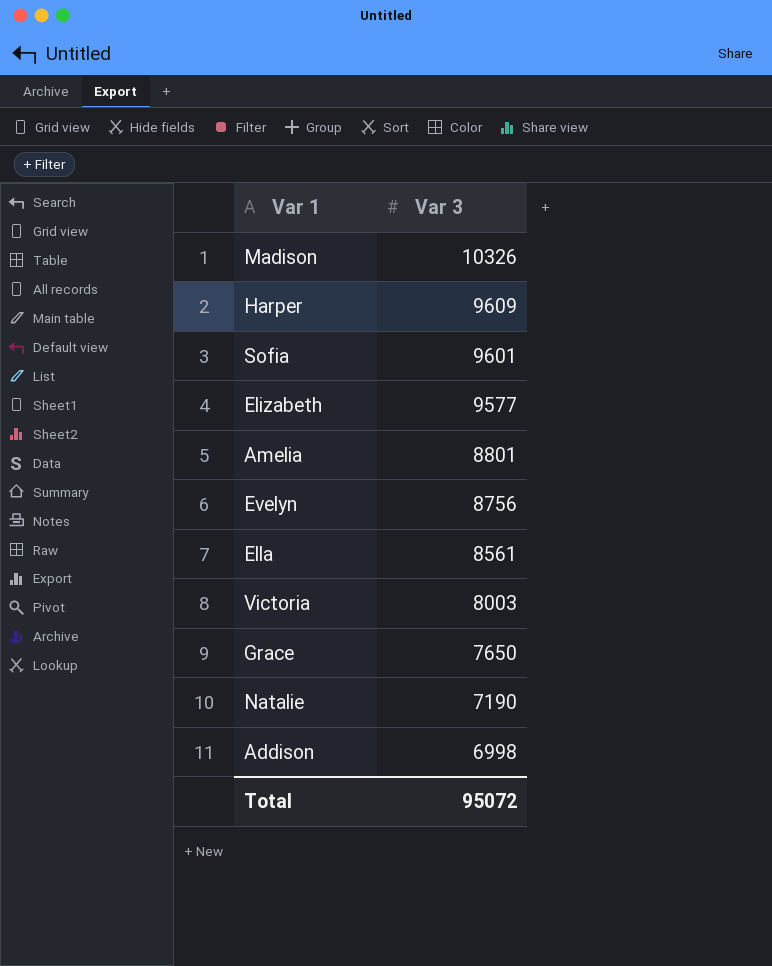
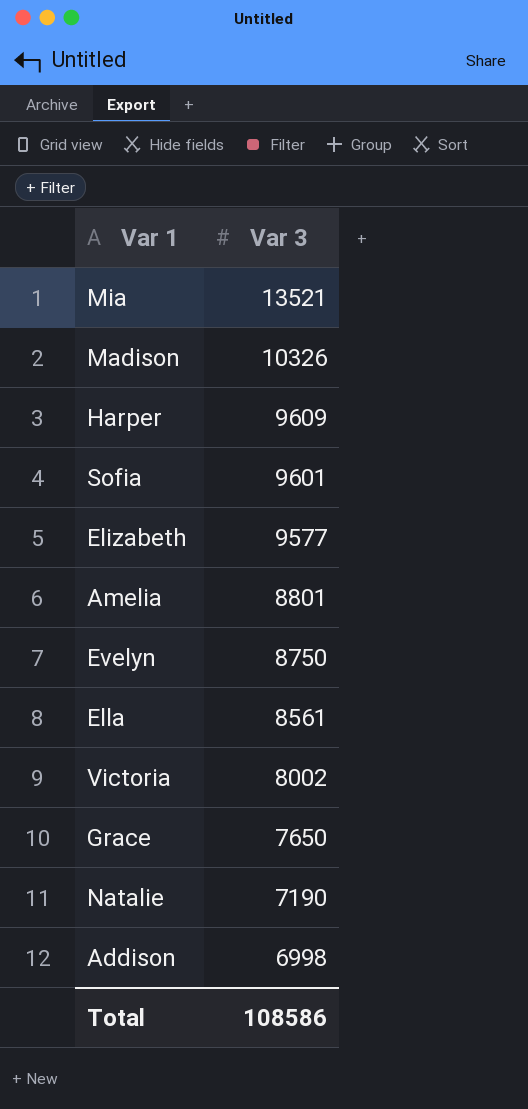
row Mia: none -> 13521
Evelyn | Var 3: 8756 -> 8750
Victoria | Var 3: 8003 -> 8002
Total | Var 3: 95072 -> 108586

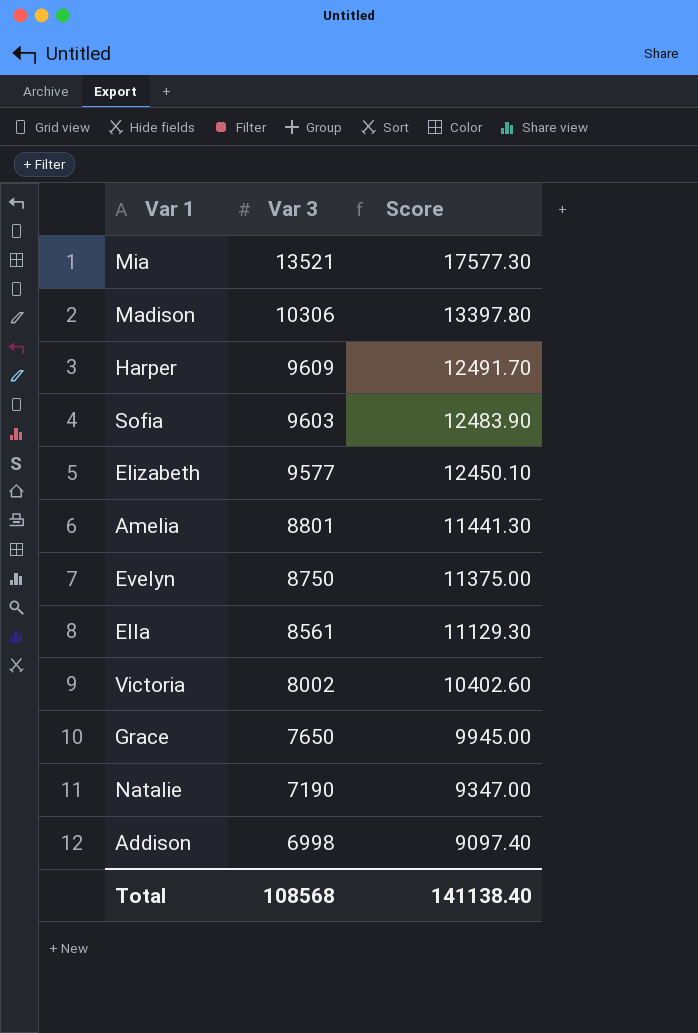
column Score | formula: none -> [Var 3] * 1.3
Madison | Var 3: 10326 -> 10306
Sofia | Var 3: 9601 -> 9603
Total | Var 3: 108586 -> 108568

